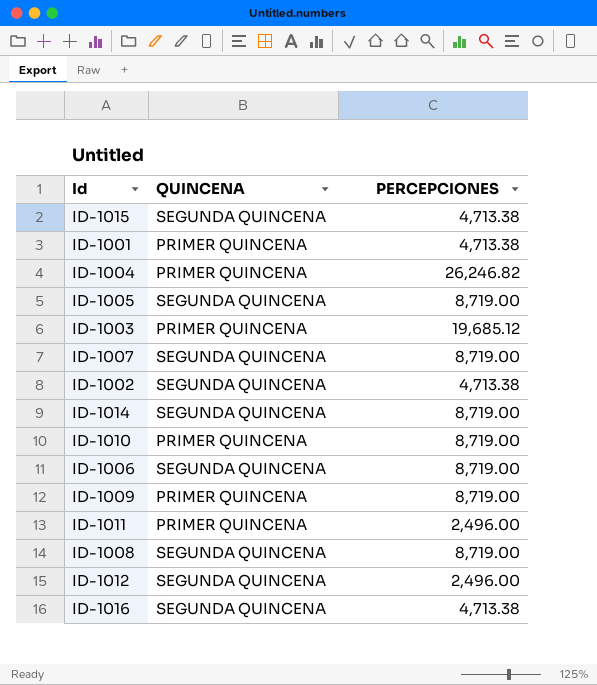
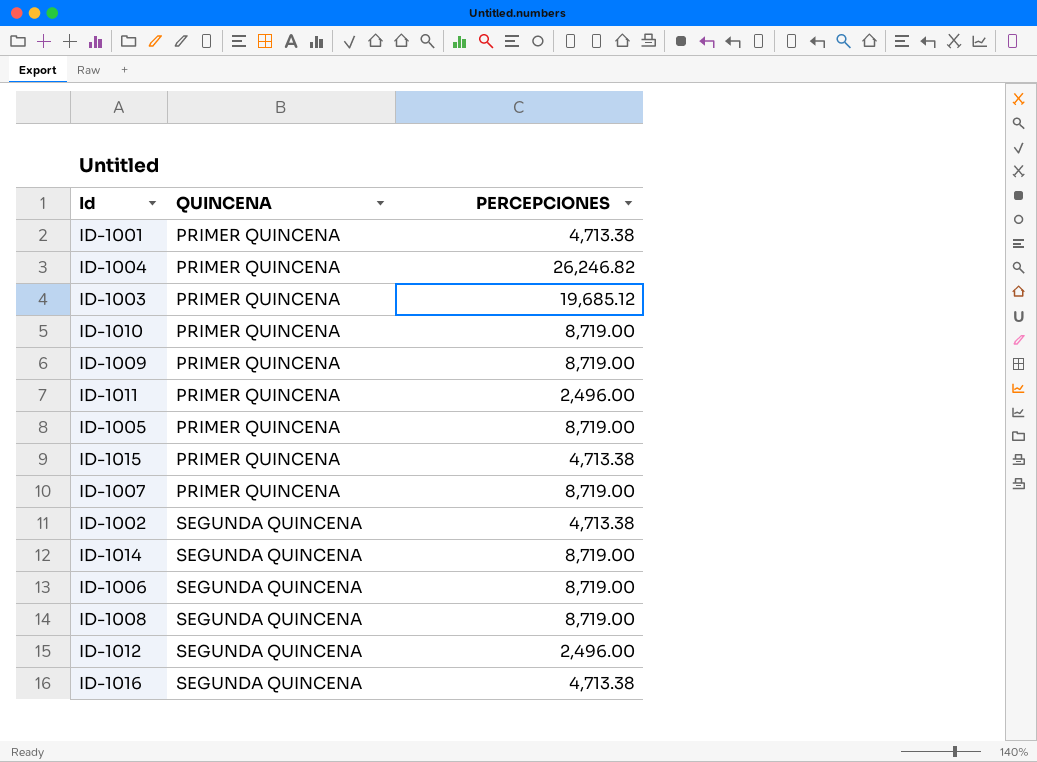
row order: none -> QUINCENA ascending
ID-1005 | QUINCENA: SEGUNDA QUINCENA -> PRIMER QUINCENA
ID-1015 | QUINCENA: SEGUNDA QUINCENA -> PRIMER QUINCENA
ID-1007 | QUINCENA: SEGUNDA QUINCENA -> PRIMER QUINCENA

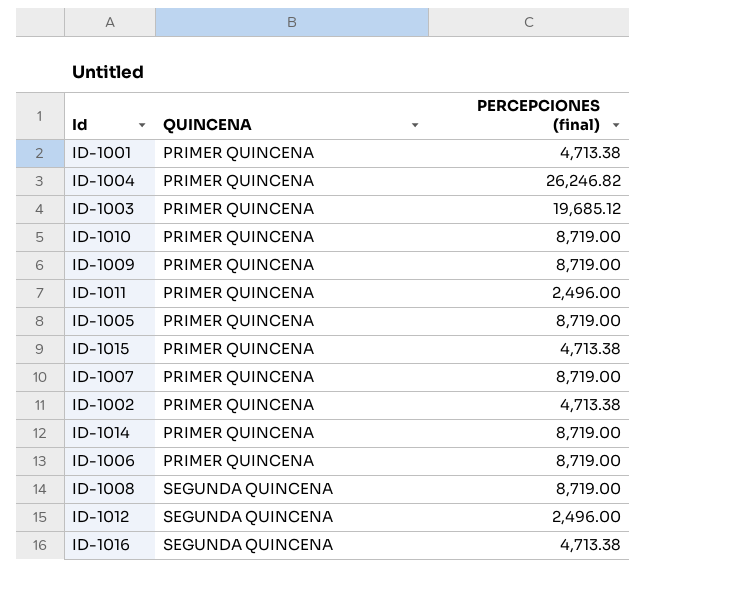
column name: PERCEPCIONES -> PERCEPCIONES (final)
ID-1002 | QUINCENA: SEGUNDA QUINCENA -> PRIMER QUINCENA
ID-1014 | QUINCENA: SEGUNDA QUINCENA -> PRIMER QUINCENA
ID-1006 | QUINCENA: SEGUNDA QUINCENA -> PRIMER QUINCENA

